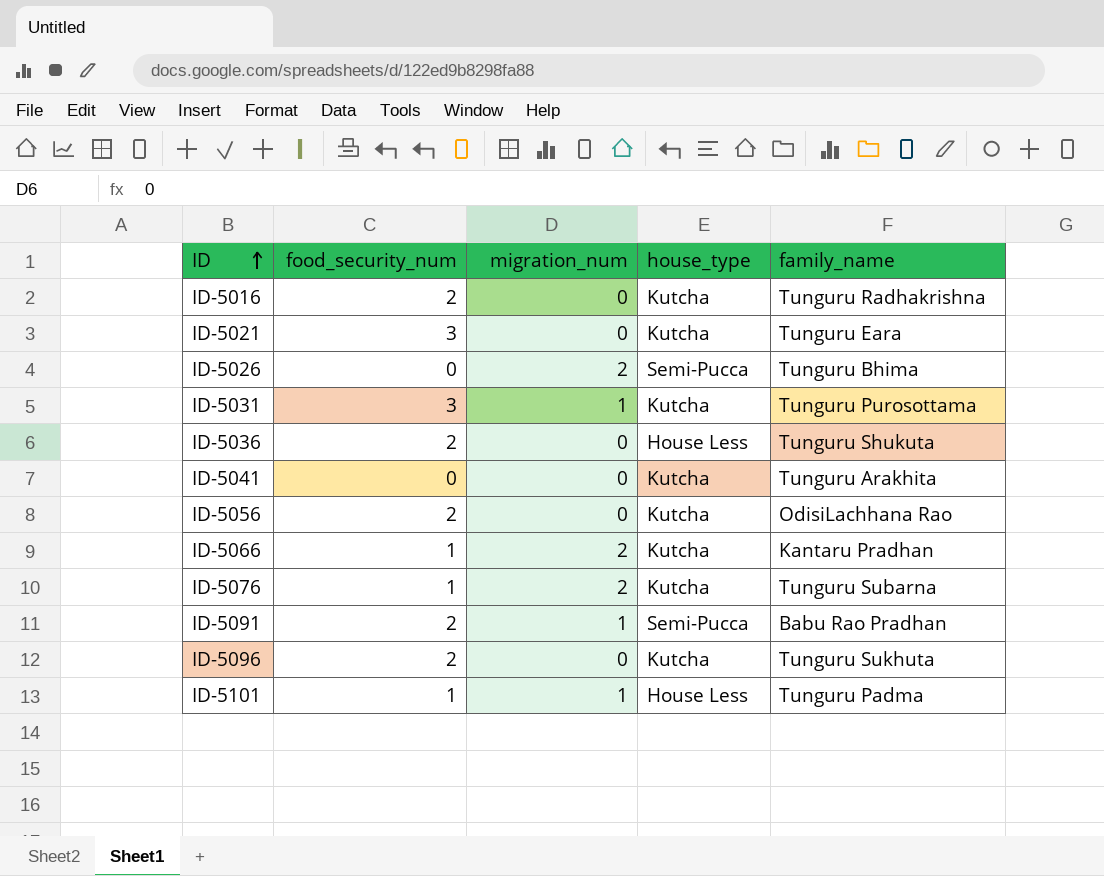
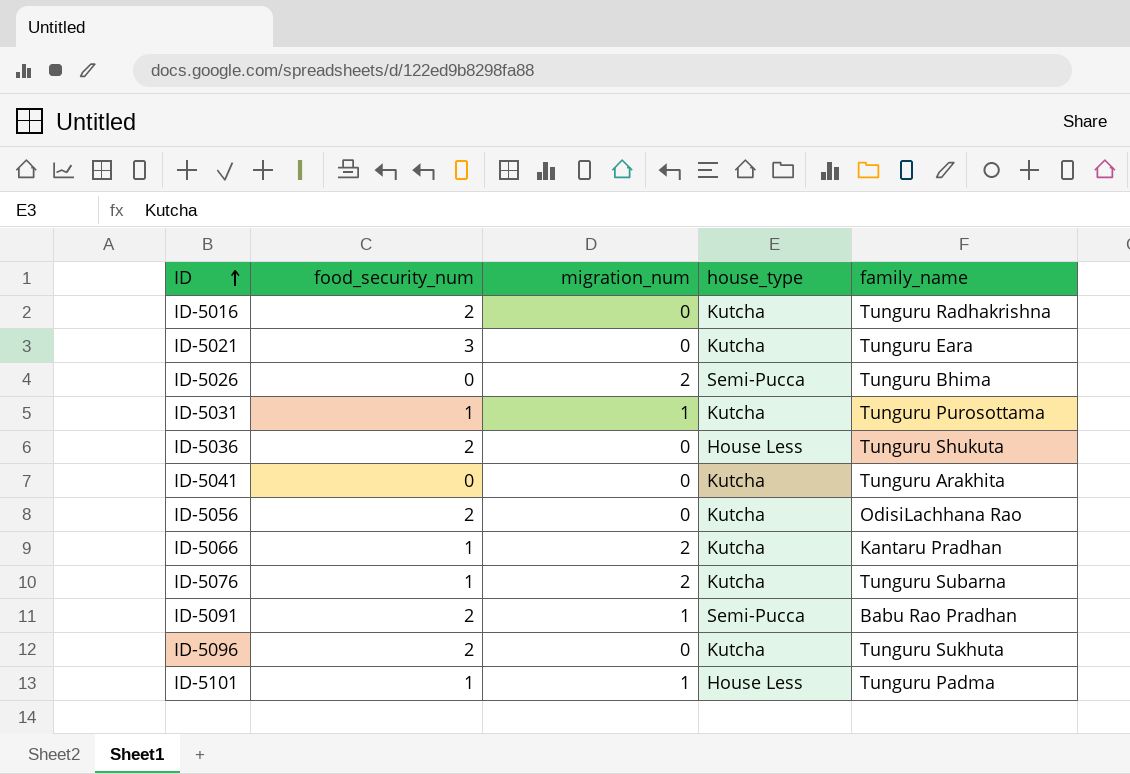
ID-5031 | food_security_num: 3 -> 1

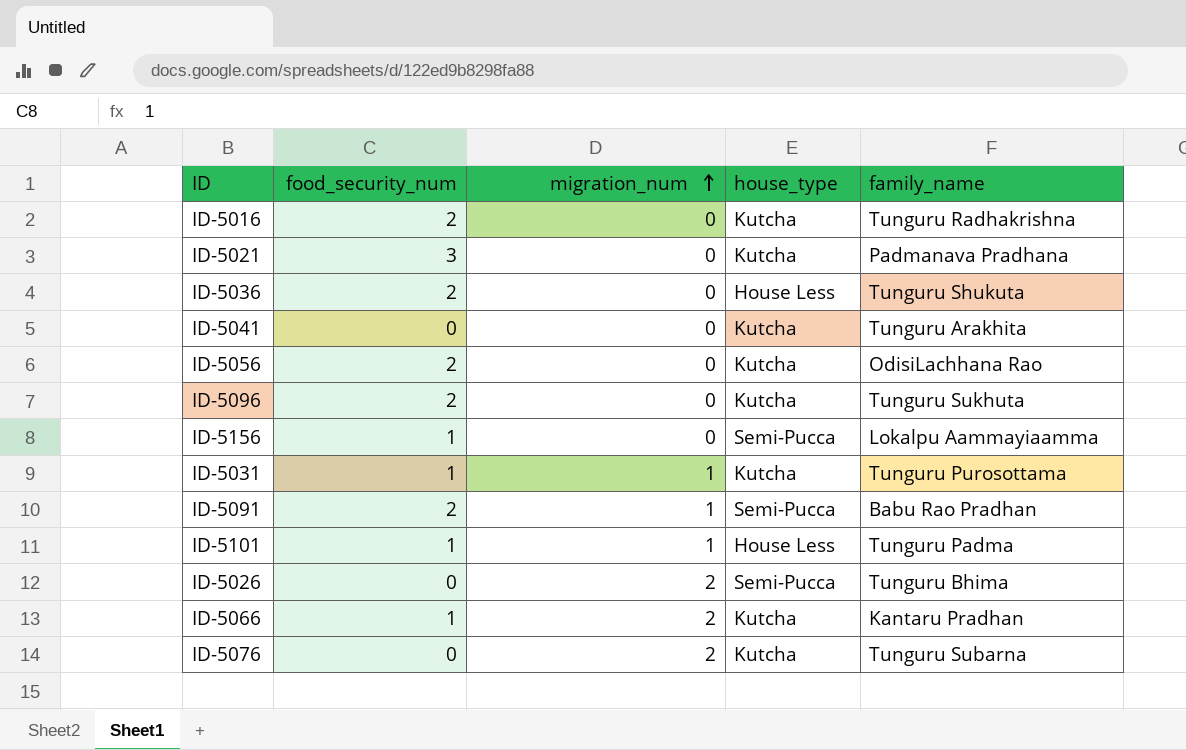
row order: ID ascending -> migration_num ascending
ID-5021 | family_name: Tunguru Eara -> Padmanava Pradhana
row ID-5156: none -> 1 | 0 | Semi-Pucca | Lokalpu Aammayiaamma
ID-5076 | food_security_num: 1 -> 0

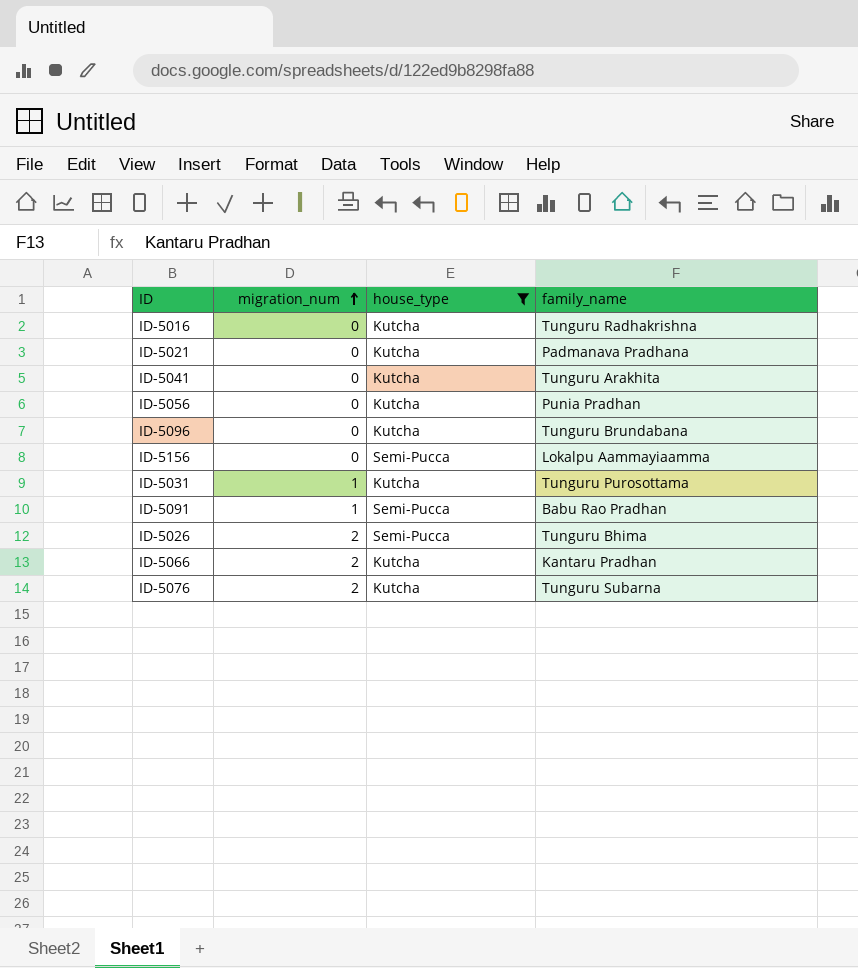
filter: none -> house_type != House Less
column food_security_num | position: 2 -> none
ID-5056 | family_name: OdisiLachhana Rao -> Punia Pradhan
ID-5096 | family_name: Tunguru Sukhuta -> Tunguru Brundabana

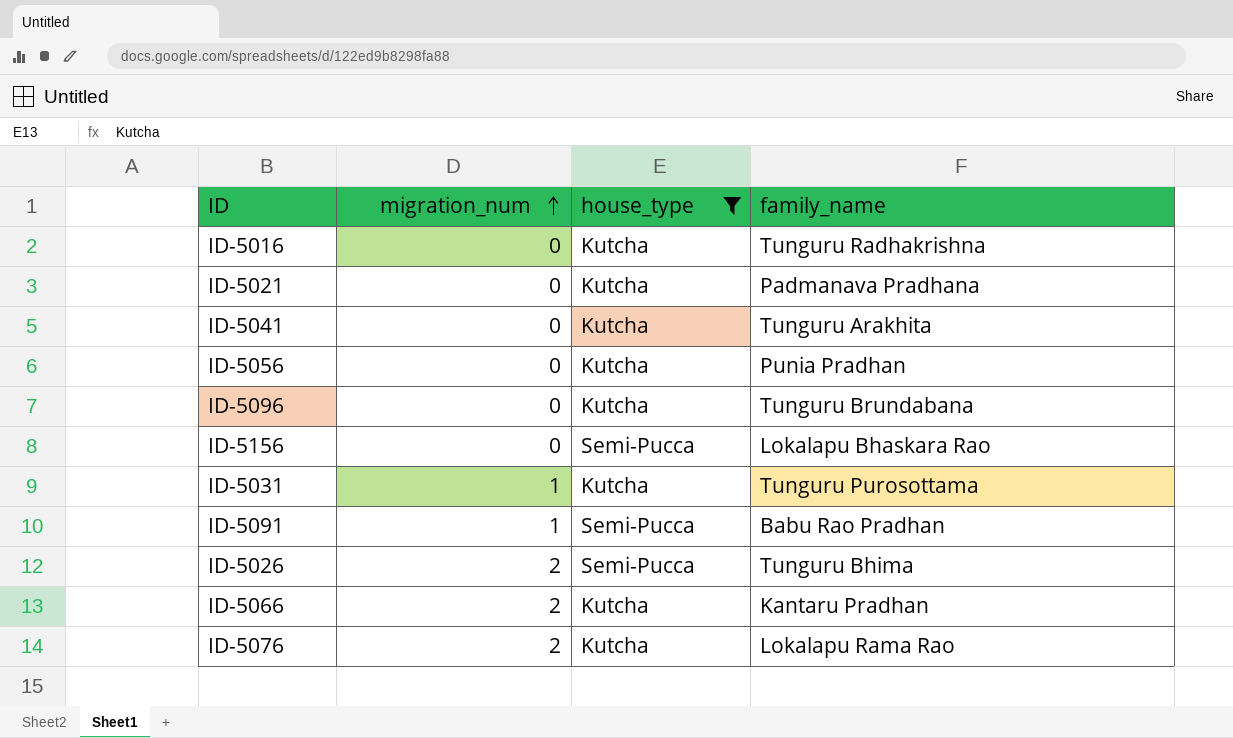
ID-5156 | family_name: Lokalpu Aammayiaamma -> Lokalapu Bhaskara Rao
ID-5076 | family_name: Tunguru Subarna -> Lokalapu Rama Rao

